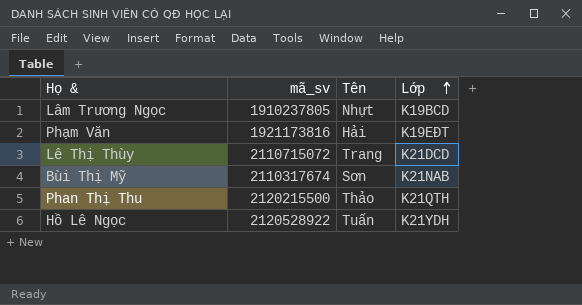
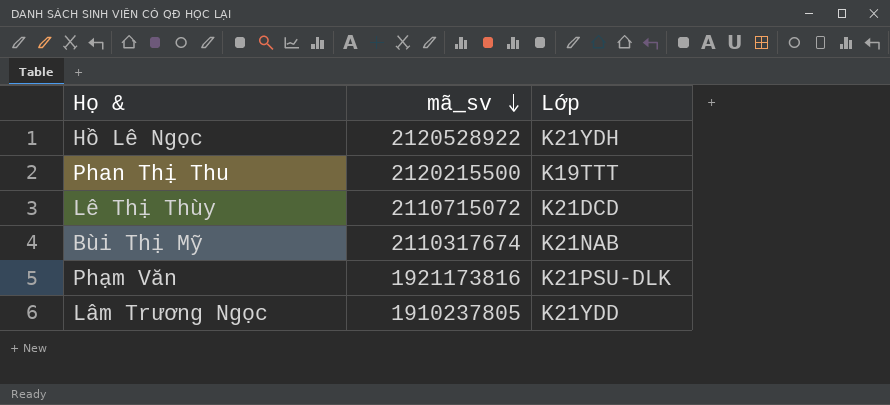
row order: Lớp ascending -> mã_sv descending
column Tên | position: 3 -> none
Phan Thị Thu | Lớp: K21QTH -> K19TTT
Phạm Văn | Lớp: K19EĐT -> K21PSU-DLK
Lâm Trương Ngọc | Lớp: K19BCD -> K21YDD

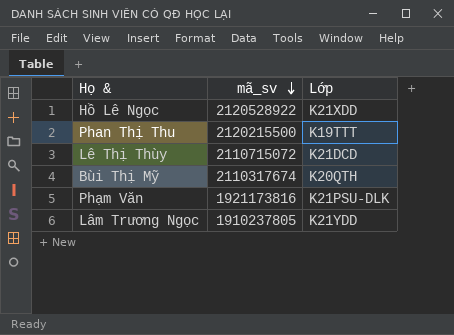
Hồ Lê Ngọc | Lớp: K21YDH -> K21XDD
Bùi Thị Mỹ | Lớp: K21NAB -> K20QTH

